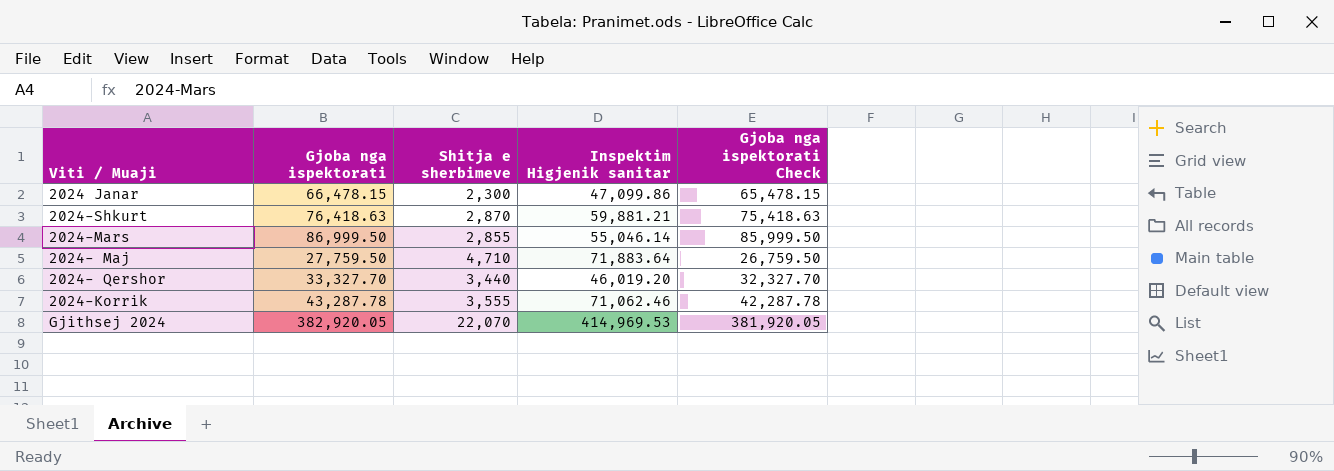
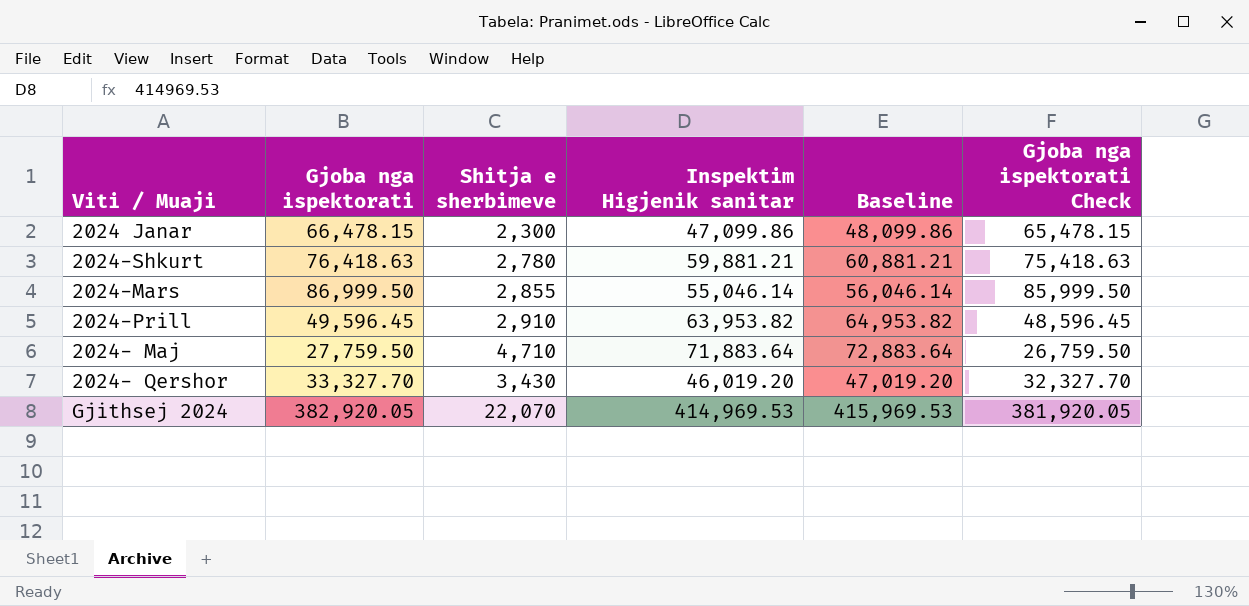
column Baseline | formula: none -> [Inspektim Higjenik sanitar] + 1000
row 2024-Korrik: 43,287.78 | 3,555 | 71,062.46 | 42,287.78 -> none
2024-Shkurt | Shitja e sherbimeve: 2,870 -> 2,780
row 2024-Prill: none -> 49,596.45 | 2,910 | 63,953.82 | 64,953.82 | 48,596.45
2024- Qershor | Shitja e sherbimeve: 3,440 -> 3,430

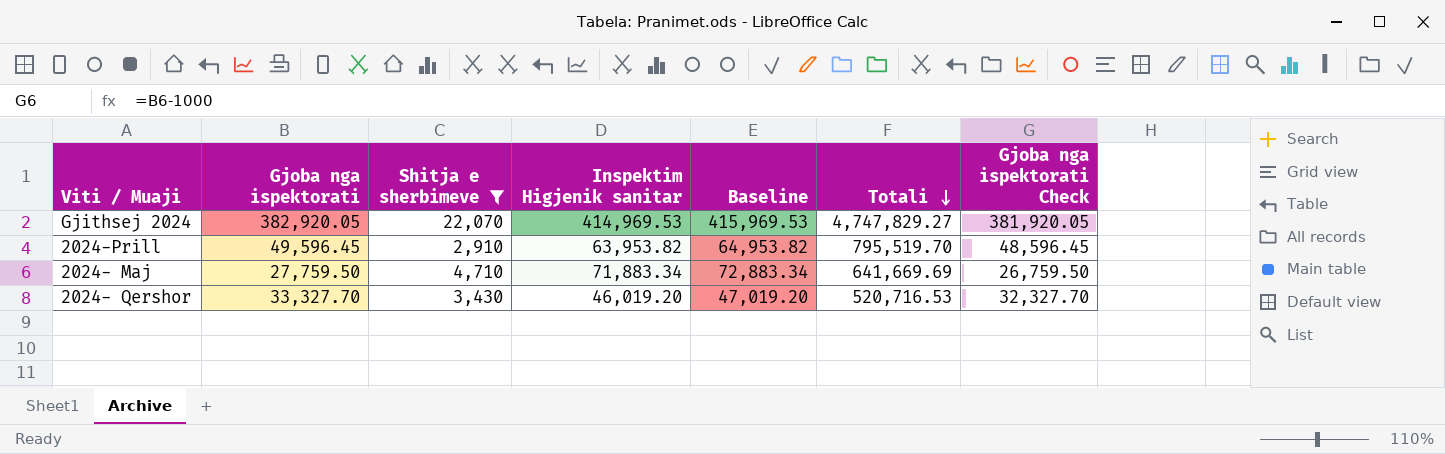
filter: none -> Shitja e sherbimeve >= 2,910
row order: none -> Totali descending
column Totali | position: none -> 6
2024- Maj | Inspektim Higjenik sanitar: 71,883.64 -> 71,883.34
2024- Maj | Baseline: 72,883.64 -> 72,883.34

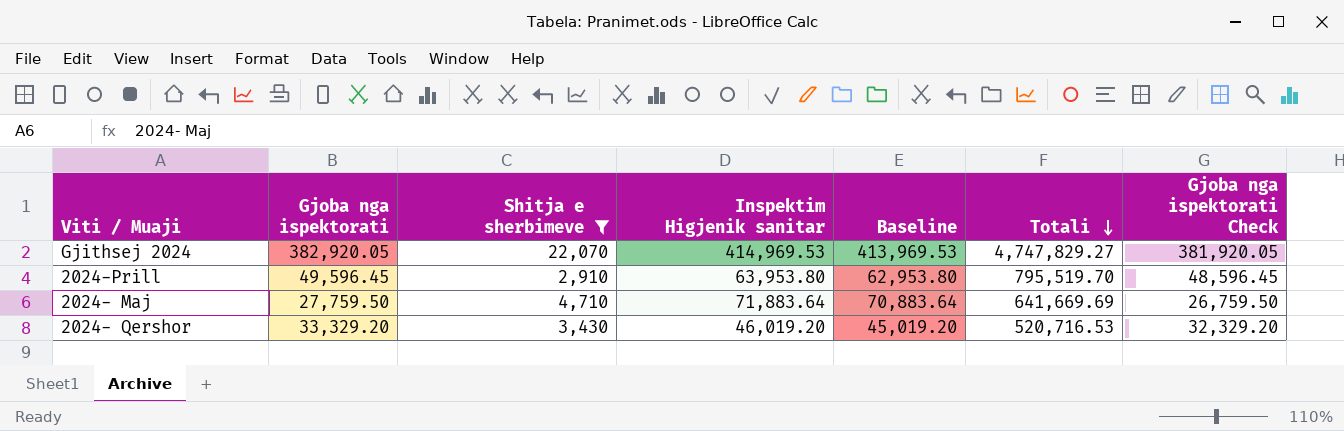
column Baseline | formula: [Inspektim Higjenik sanitar] + 1000 -> [Inspektim Higjenik sanitar] - 1000
2024-Prill | Inspektim Higjenik sanitar: 63,953.82 -> 63,953.80
2024- Maj | Inspektim Higjenik sanitar: 71,883.34 -> 71,883.64
2024- Qershor | Gjoba nga ispektorati: 33,327.70 -> 33,329.20
2024- Qershor | Gjoba nga ispektorati Check: 32,327.70 -> 32,329.20

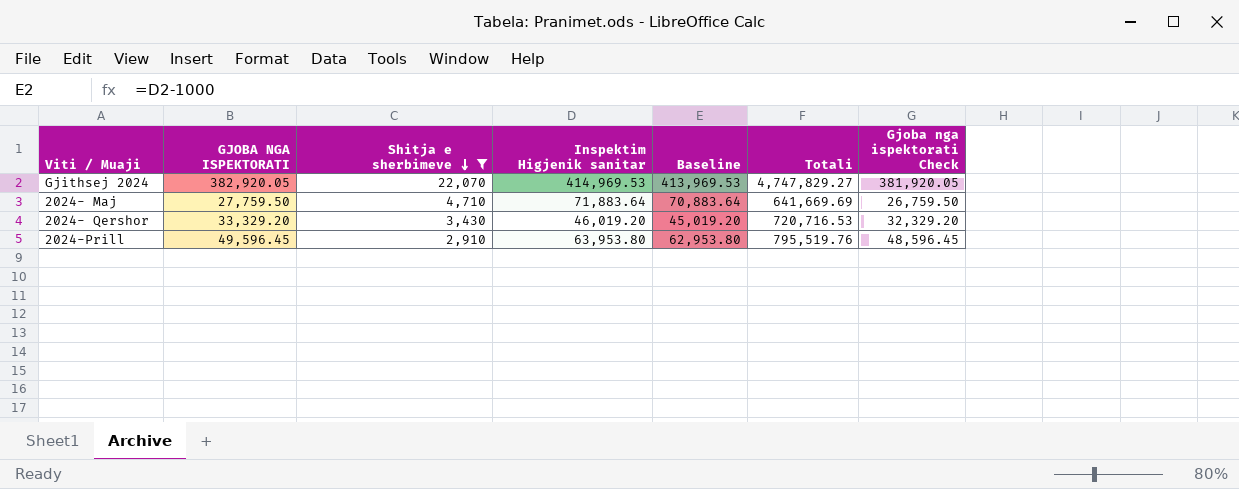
row order: Totali descending -> Shitja e sherbimeve descending
column name: Gjoba nga ispektorati -> GJOBA NGA ISPEKTORATI
2024- Qershor | Totali: 520,716.53 -> 720,716.53
2024-Prill | Totali: 795,519.70 -> 795,519.76

